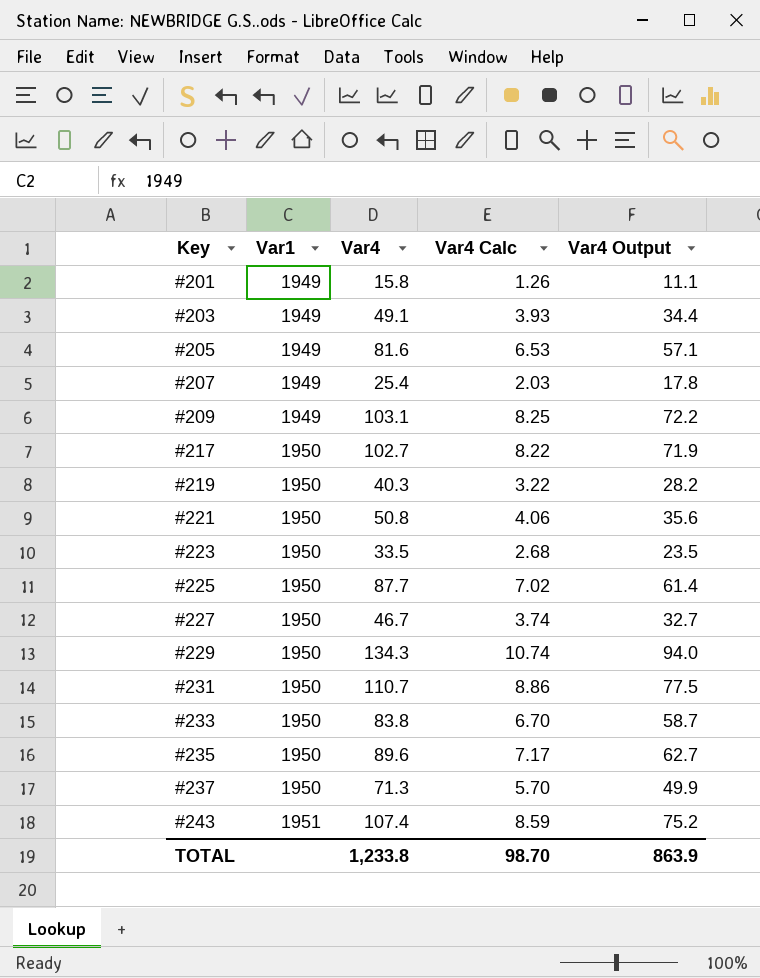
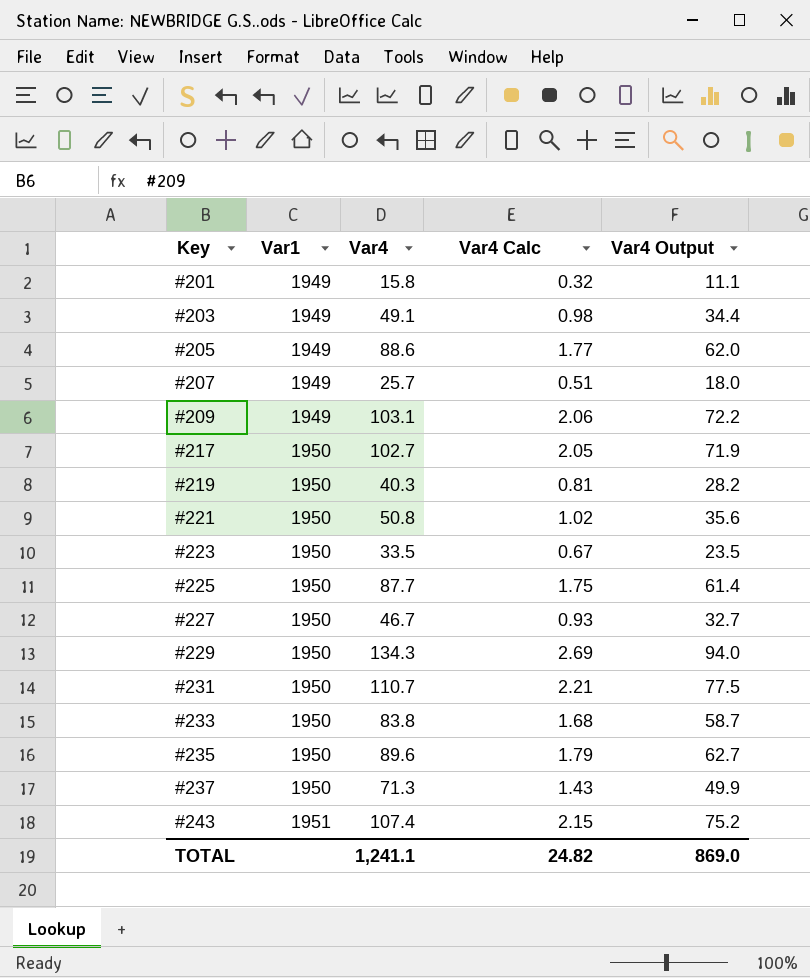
column Var4 Calc | formula: [Var4] * 0.08 -> [Var4] * 0.02
#205 | Var4: 81.6 -> 88.6
#205 | Var4 Output: 57.1 -> 62.0
#207 | Var4: 25.4 -> 25.7
#207 | Var4 Output: 17.8 -> 18.0
TOTAL | Var4: 1,233.8 -> 1,241.1
TOTAL | Var4 Calc: 98.70 -> 24.82
TOTAL | Var4 Output: 863.9 -> 869.0

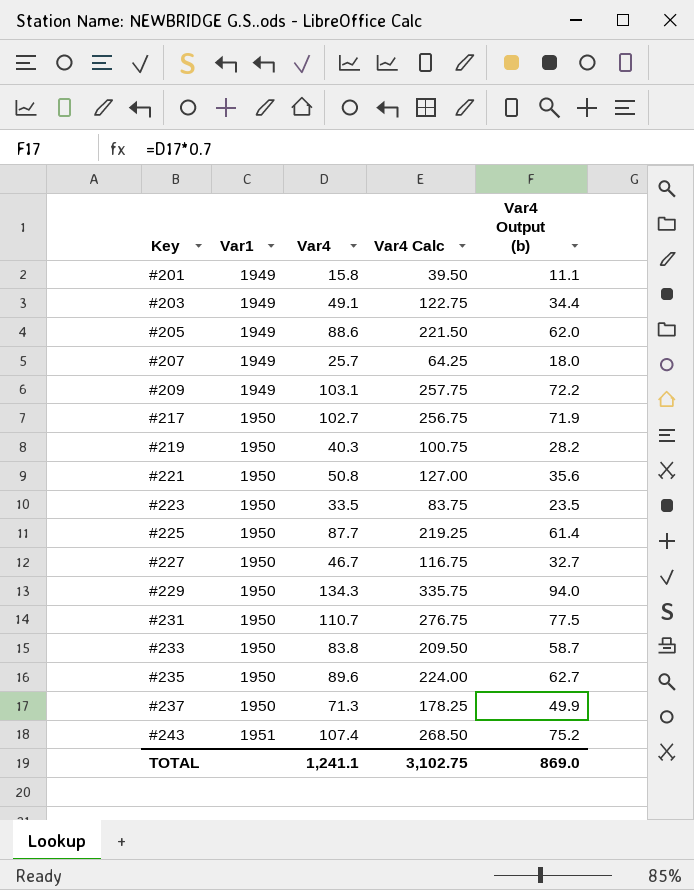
column Var4 Calc | formula: [Var4] * 0.02 -> [Var4] * 2.5
column name: Var4 Output -> Var4 Output (b)
TOTAL | Var4 Calc: 24.82 -> 3,102.75

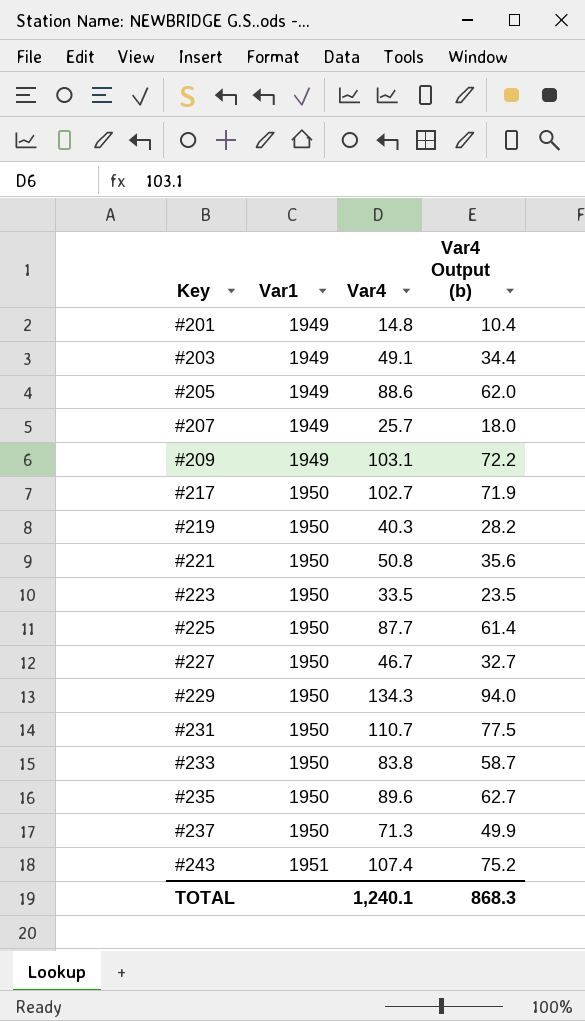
column Var4 Calc | formula: [Var4] * 2.5 -> none
#201 | Var4: 15.8 -> 14.8
#201 | Var4 Output (b): 11.1 -> 10.4
TOTAL | Var4: 1,241.1 -> 1,240.1
TOTAL | Var4 Output (b): 869.0 -> 868.3

